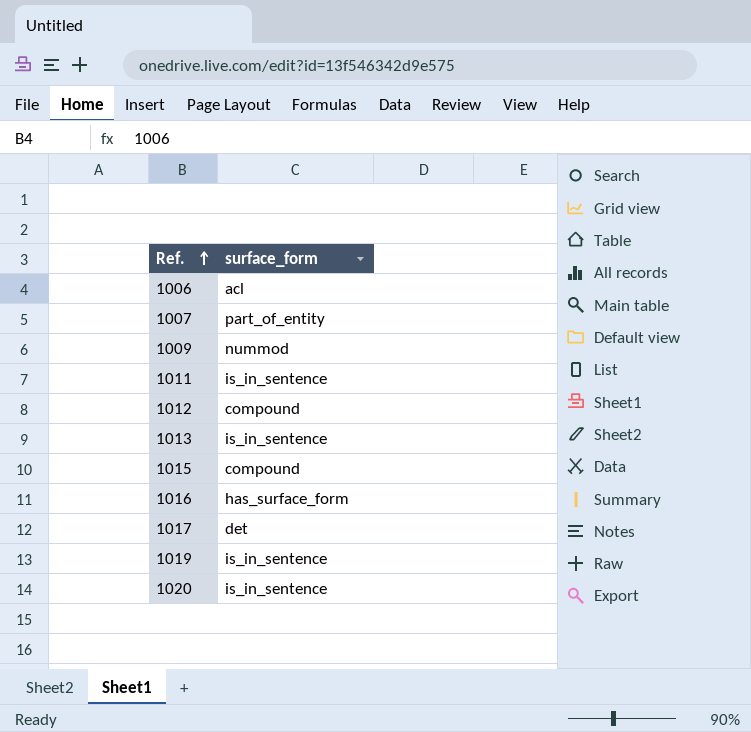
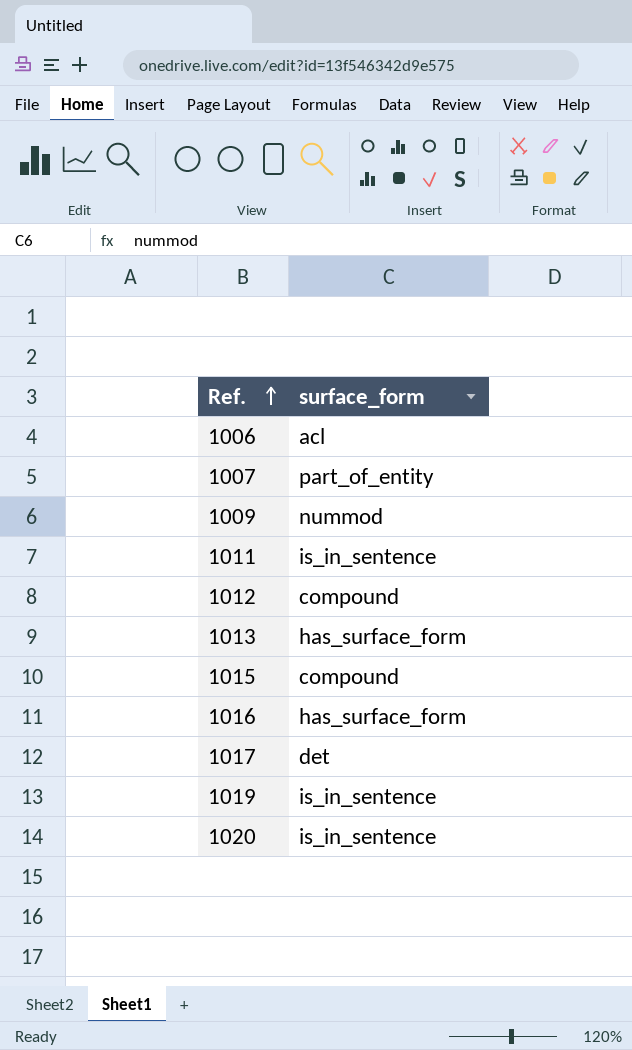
1013 | surface_form: is_in_sentence -> has_surface_form

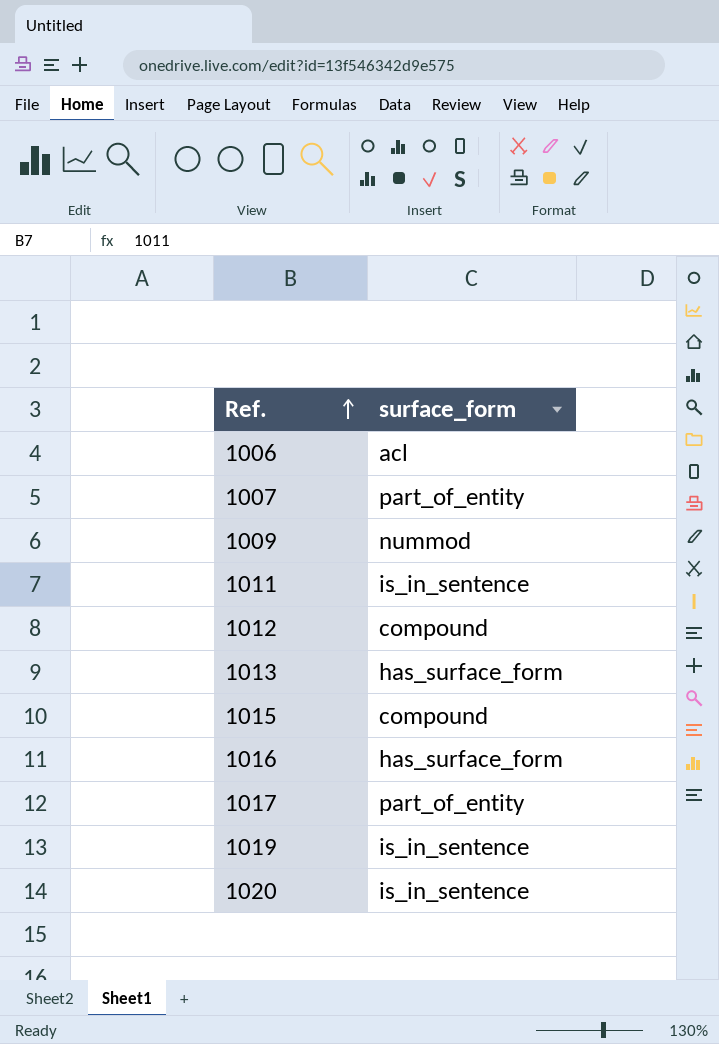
1017 | surface_form: det -> part_of_entity

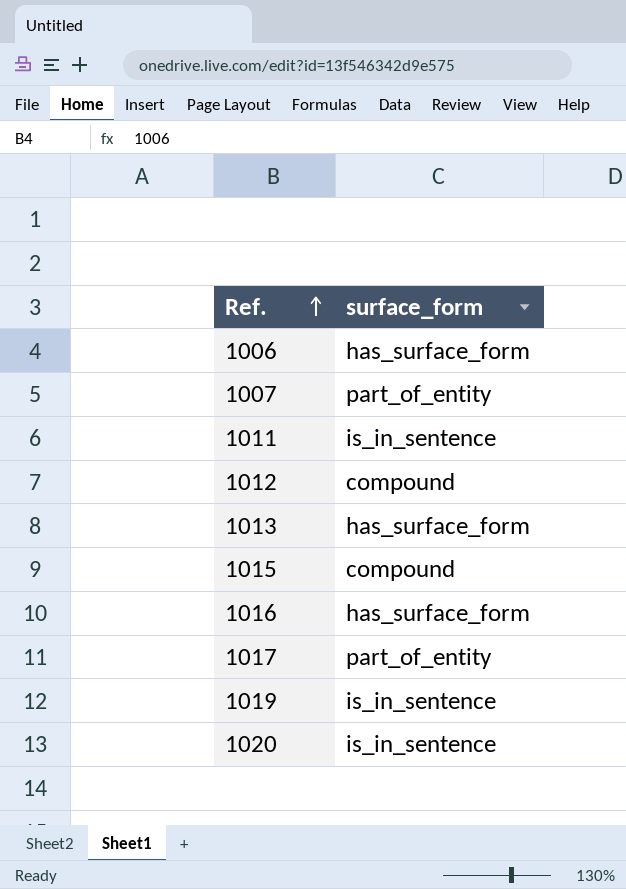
row 1009: nummod -> none
1006 | surface_form: acl -> has_surface_form

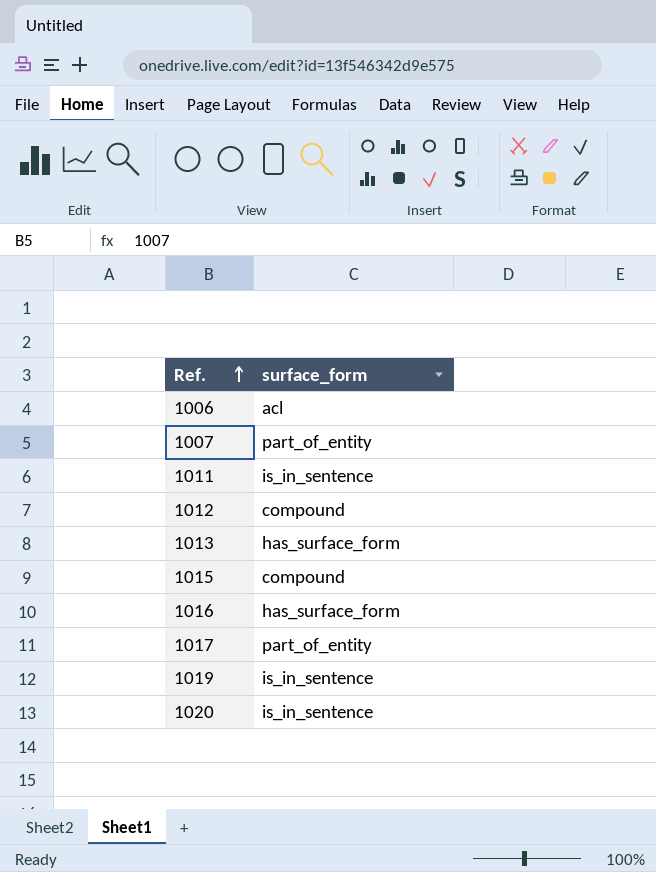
1006 | surface_form: has_surface_form -> acl

